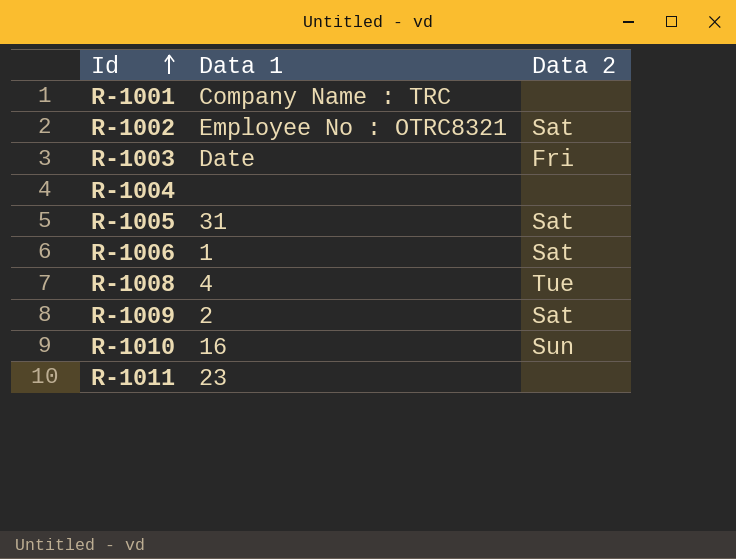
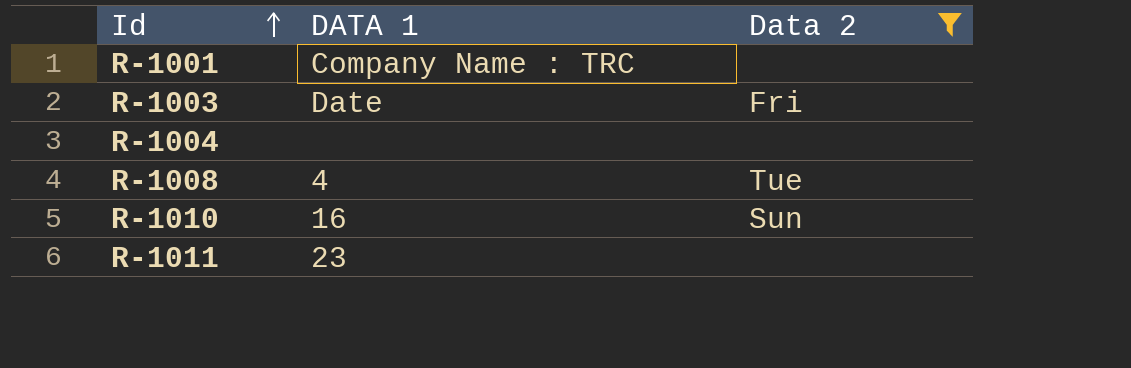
filter: none -> Data 2 != Sat
column name: Data 1 -> DATA 1

